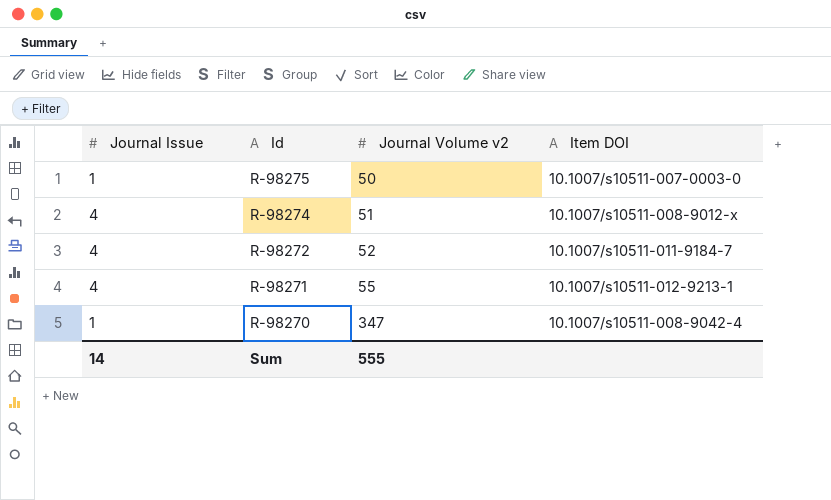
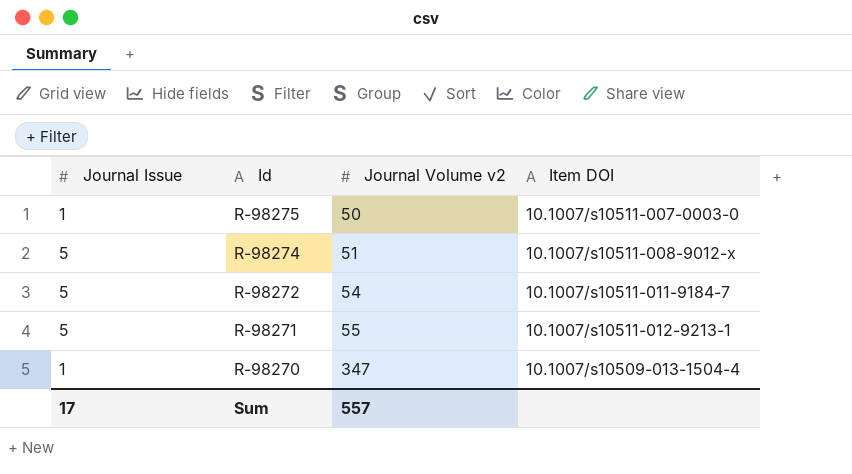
R-98274 | Journal Issue: 4 -> 5
R-98272 | Journal Issue: 4 -> 5
R-98272 | Journal Volume v2: 52 -> 54
R-98271 | Journal Issue: 4 -> 5
R-98270 | Item DOI: 10.1007/s10511-008-9042-4 -> 10.1007/s10509-013-1504-4
Sum | Journal Issue: 14 -> 17
Sum | Journal Volume v2: 555 -> 557

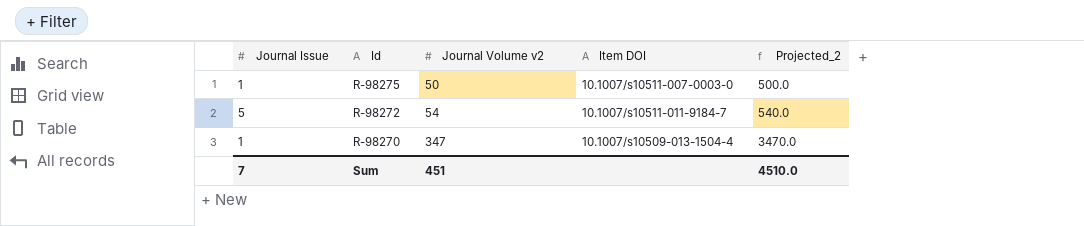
column Projected_2 | formula: none -> [Journal Volume v2] * 10
row R-98274: 5 | 51 | 10.1007/s10511-008-9012-x -> none
row R-98271: 5 | 55 | 10.1007/s10511-012-9213-1 -> none
Sum | Journal Issue: 17 -> 7
Sum | Journal Volume v2: 557 -> 451

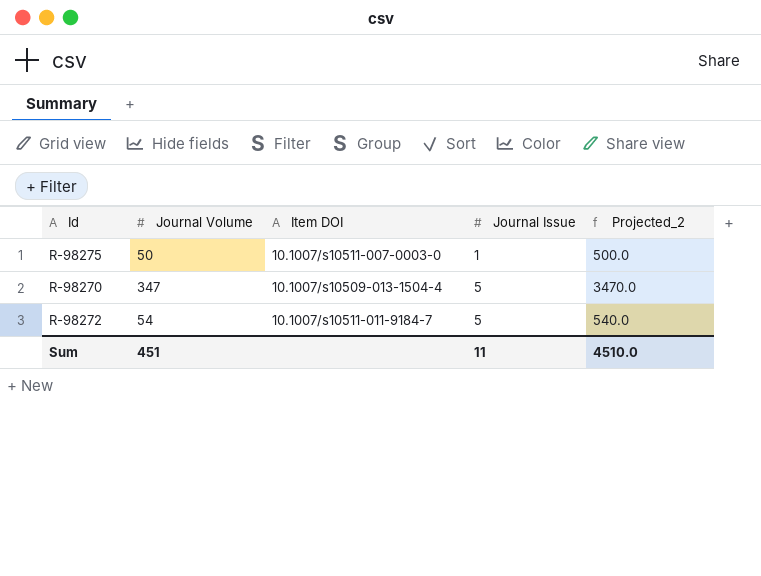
row order: Id descending -> Journal Issue ascending
column name: Journal Volume v2 -> Journal Volume
column Journal Issue | position: 1 -> 4
R-98270 | Journal Issue: 1 -> 5
Sum | Journal Issue: 7 -> 11

